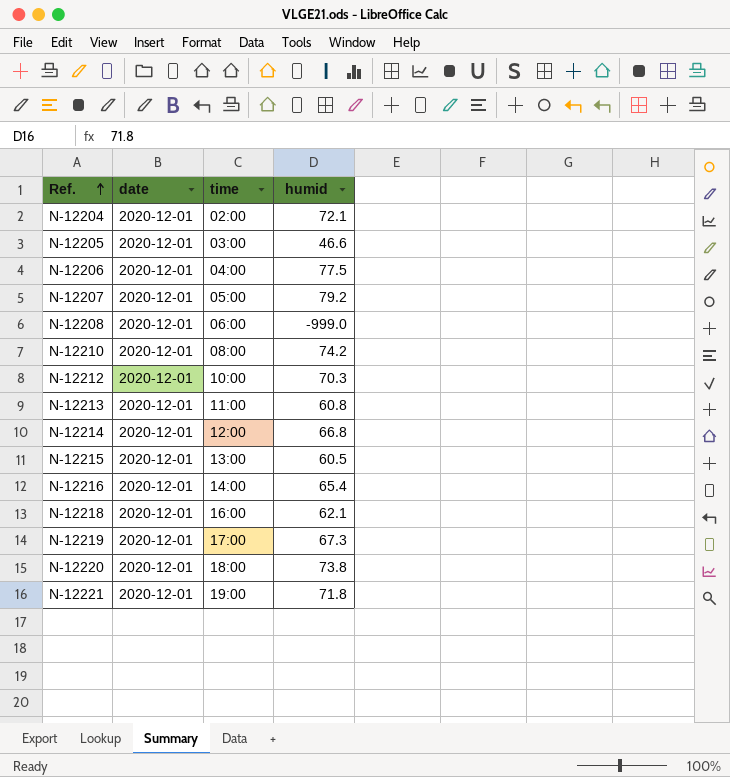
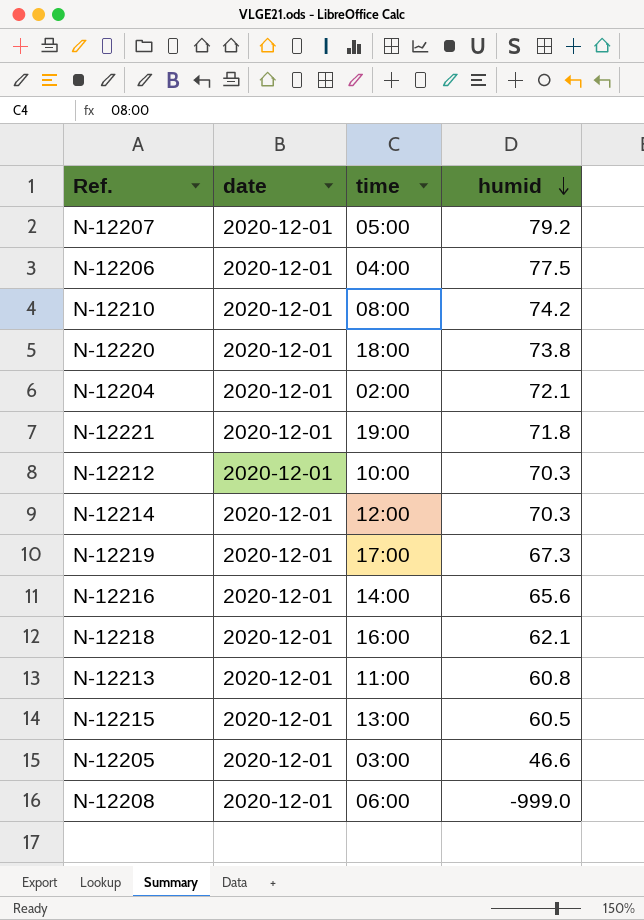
row order: Ref. ascending -> humid descending
N-12214 | humid: 66.8 -> 70.3
N-12216 | humid: 65.4 -> 65.6

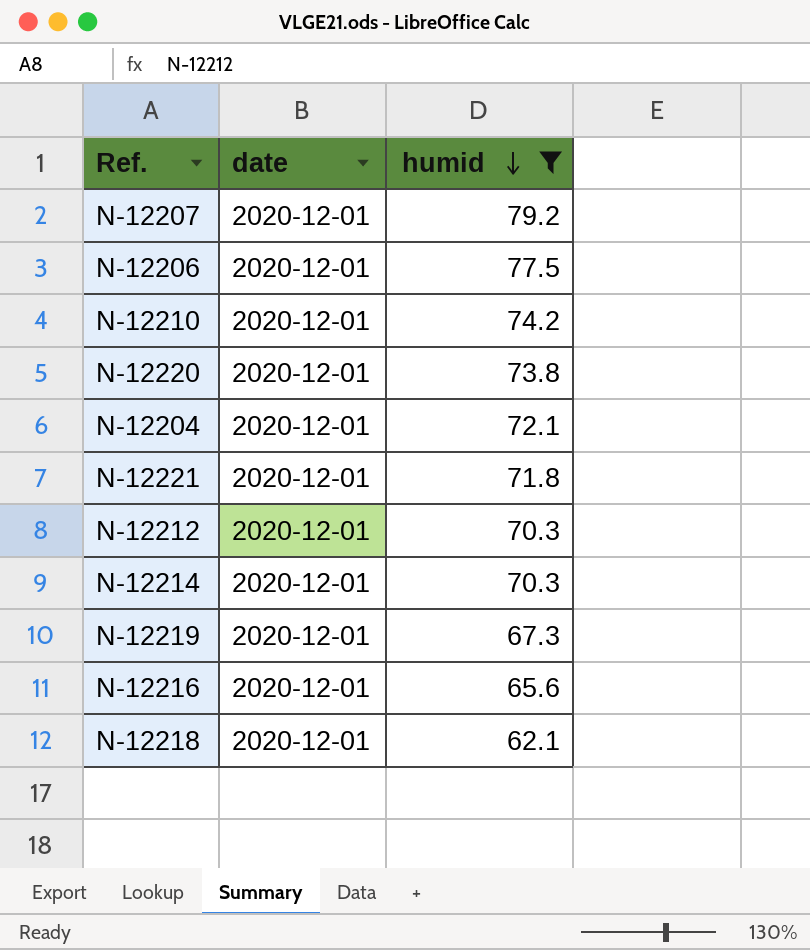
filter: none -> humid >= 62.1
column time | position: 3 -> none

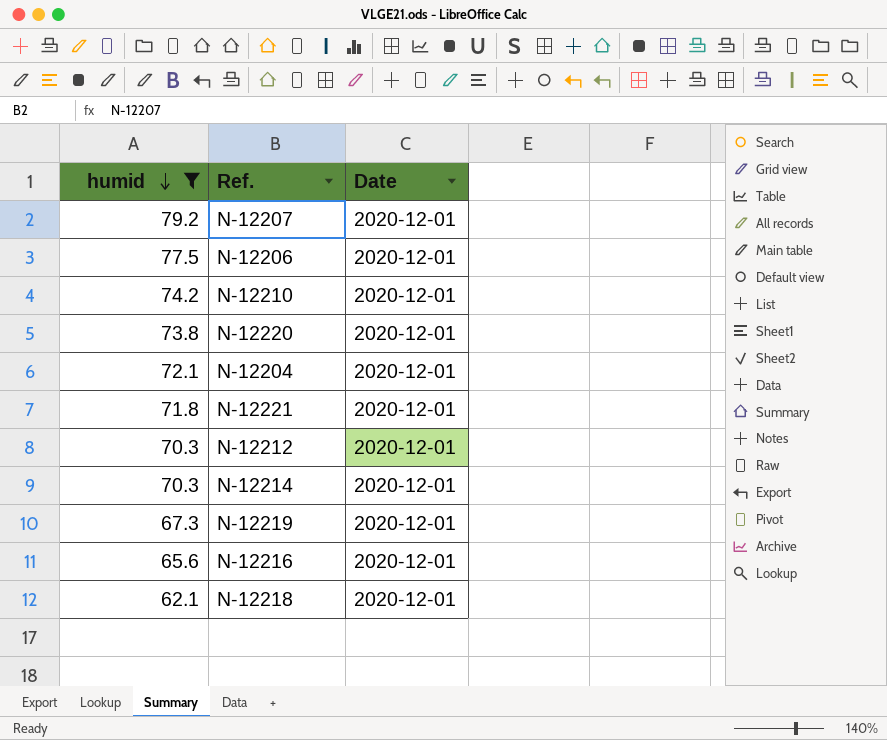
column humid | position: 3 -> 1
column name: date -> Date

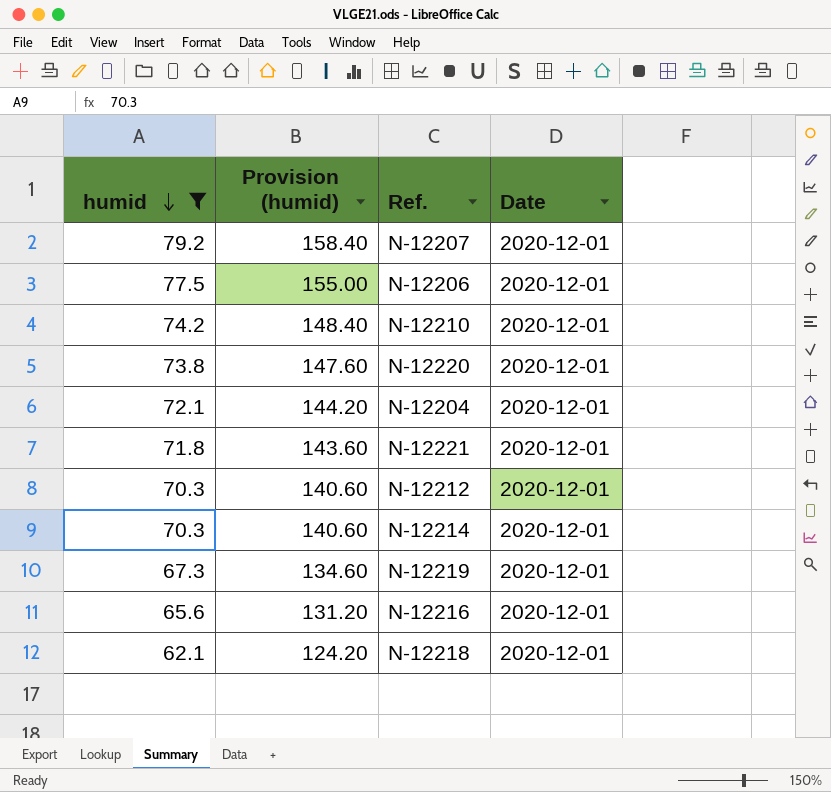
column Provision (humid) | formula: none -> [humid] * 2

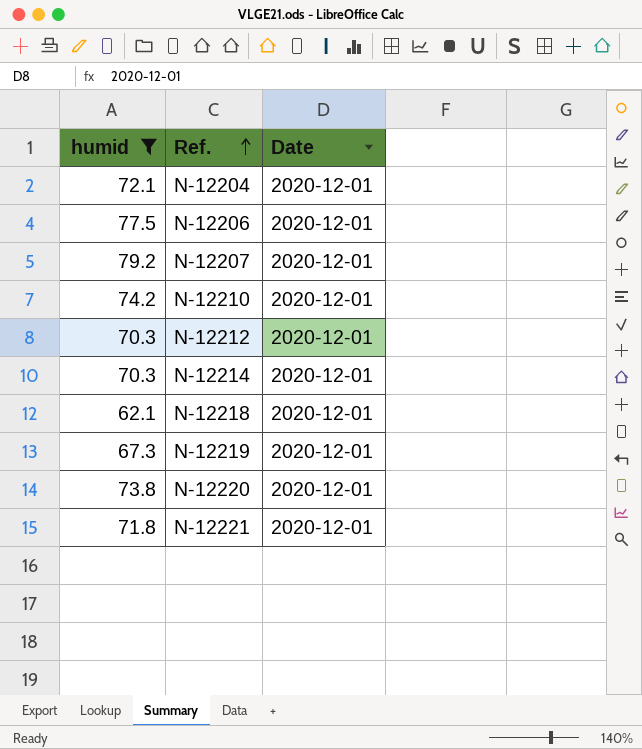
row order: humid descending -> Ref. ascending
column Provision (humid) | formula: [humid] * 2 -> none
row N-12216: 65.6 | 131.20 | 2020-12-01 -> none

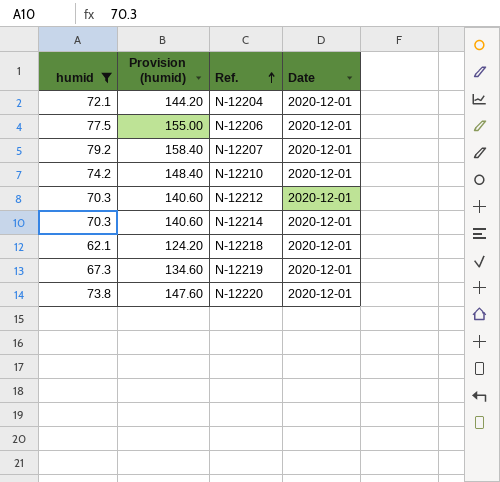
column Provision (humid) | formula: none -> [humid] * 2
row N-12221: 71.8 | 2020-12-01 -> none

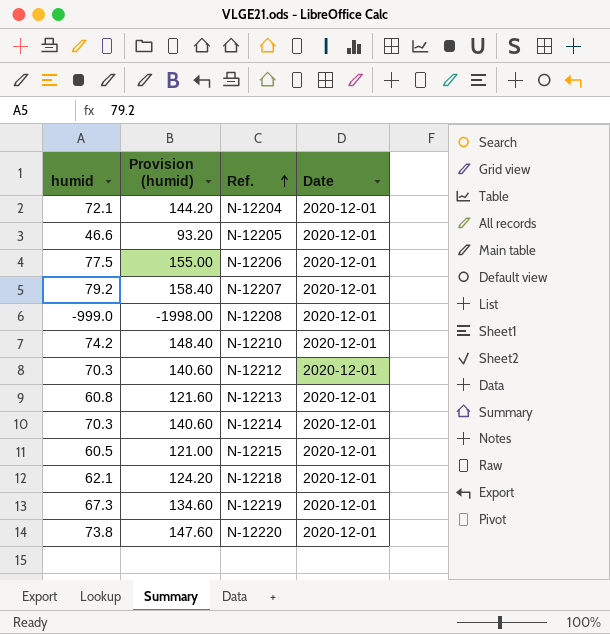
filter: humid >= 62.1 -> none

